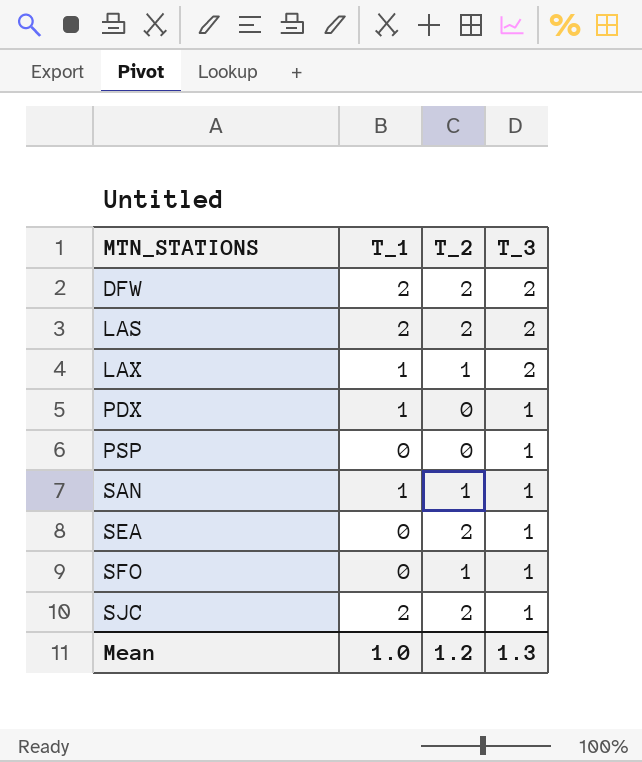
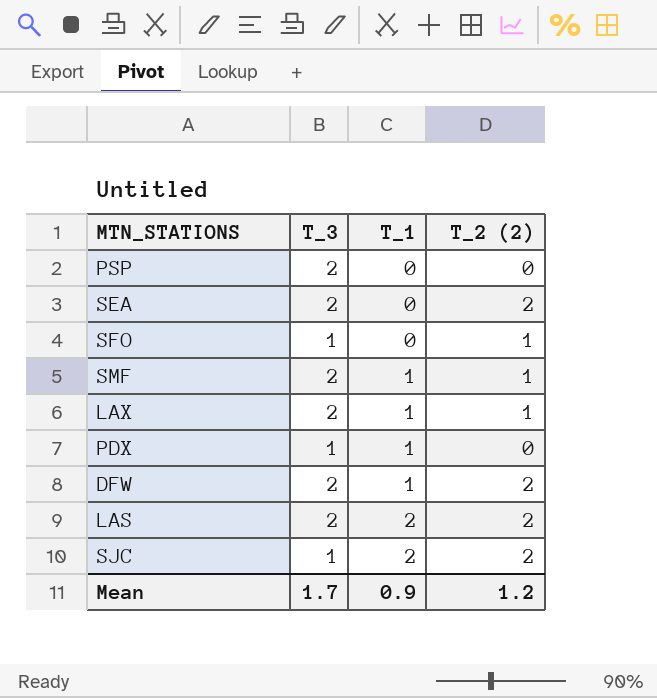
row order: MTN_STATIONS ascending -> T_1 ascending
column T_3 | position: 4 -> 2
column name: T_2 -> T_2 (2)
row SAN: 1 | 1 | 1 -> none
PSP | T_3: 1 -> 2
SEA | T_3: 1 -> 2
row SMF: none -> 2 | 1 | 1
DFW | T_1: 2 -> 1
Mean | T_3: 1.3 -> 1.7
Mean | T_1: 1.0 -> 0.9

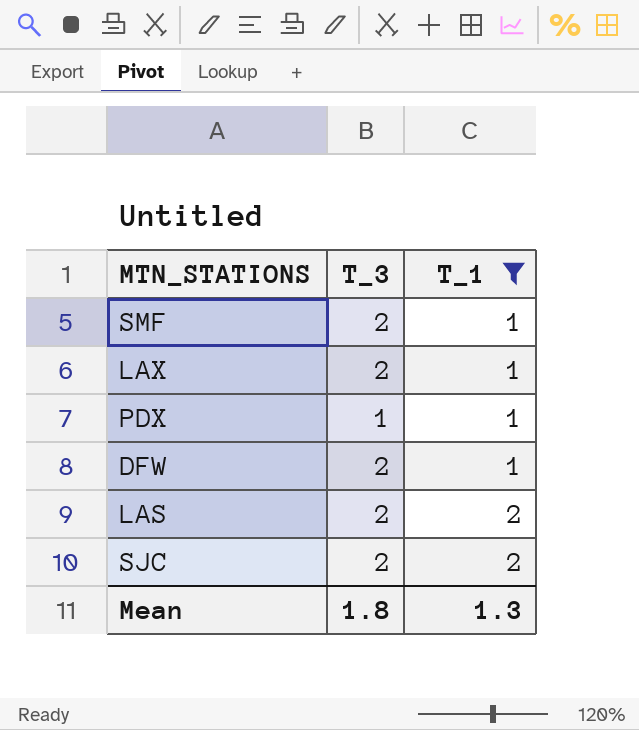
filter: none -> T_1 != 0
column T_2 (2) | position: 4 -> none
SJC | T_3: 1 -> 2
Mean | T_3: 1.7 -> 1.8
Mean | T_1: 0.9 -> 1.3

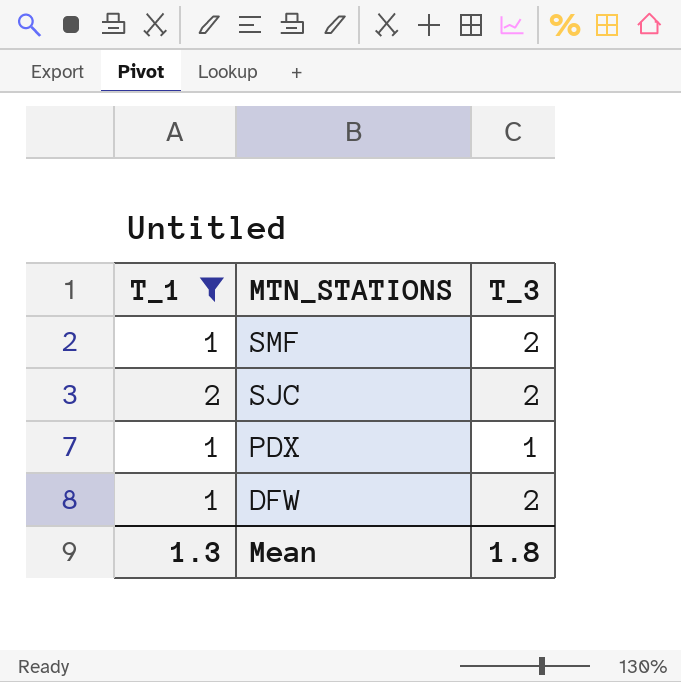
row order: T_1 ascending -> MTN_STATIONS descending
column T_1 | position: 3 -> 1
row LAX: 2 | 1 -> none
row LAS: 2 | 2 -> none

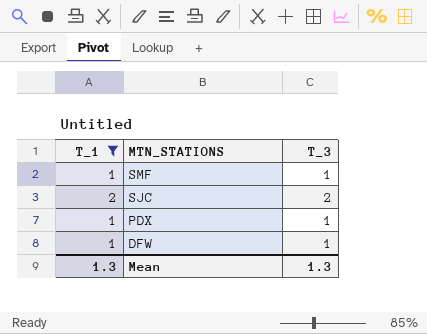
SMF | T_3: 2 -> 1
DFW | T_3: 2 -> 1
Mean | T_3: 1.8 -> 1.3

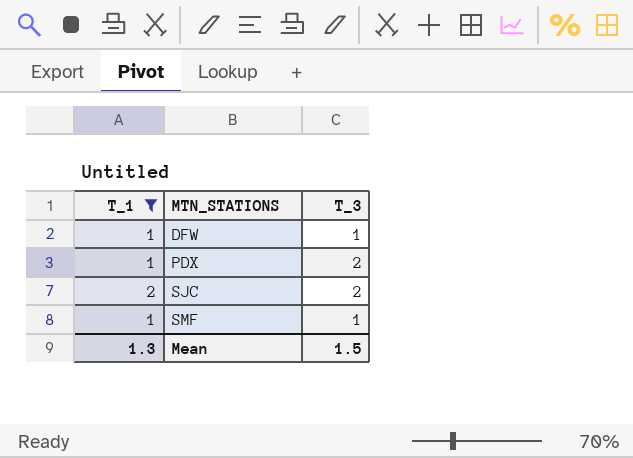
row order: MTN_STATIONS descending -> MTN_STATIONS ascending
PDX | T_3: 1 -> 2
Mean | T_3: 1.3 -> 1.5

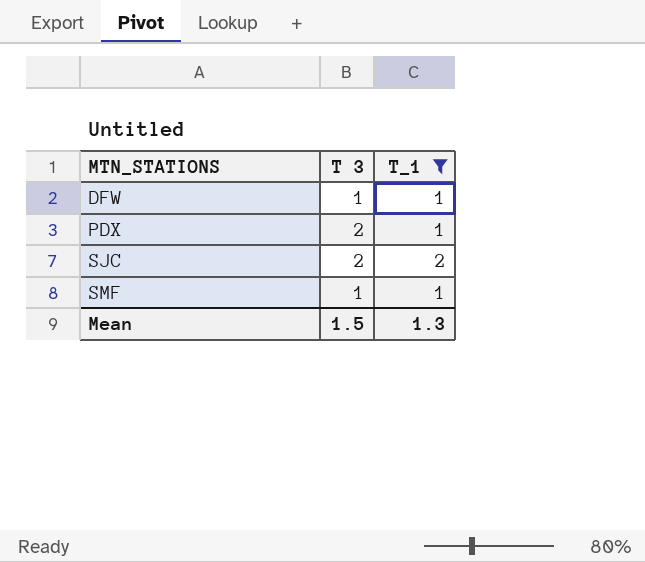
column name: T_3 -> T 3
column T_1 | position: 1 -> 3

